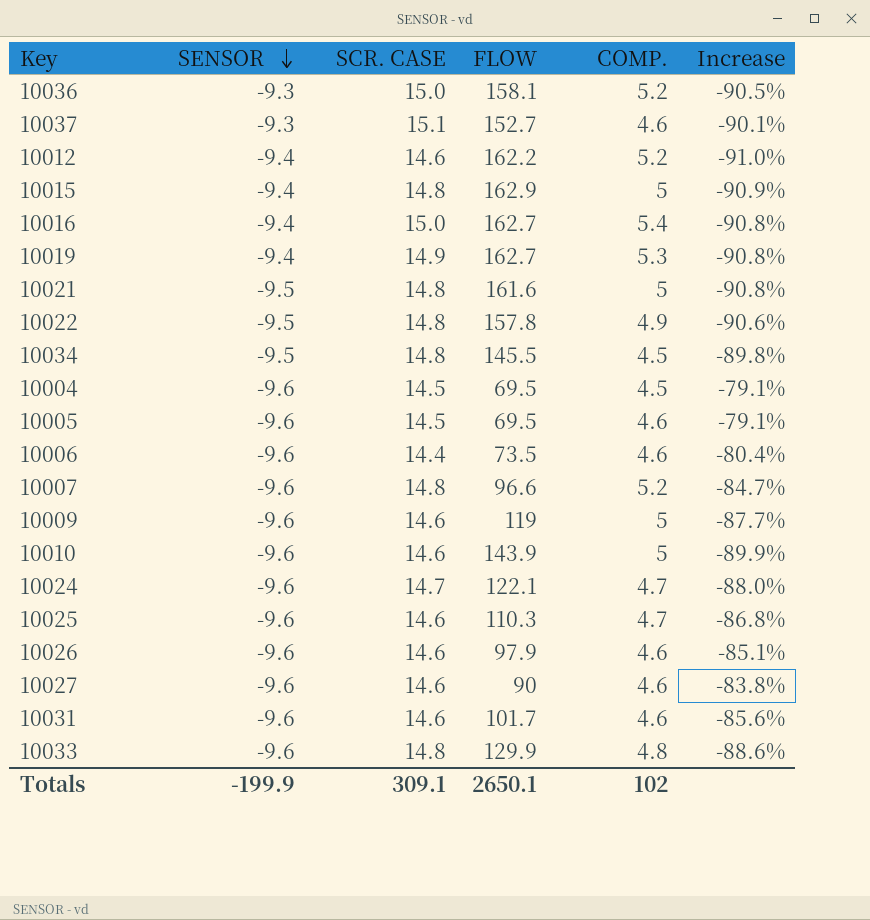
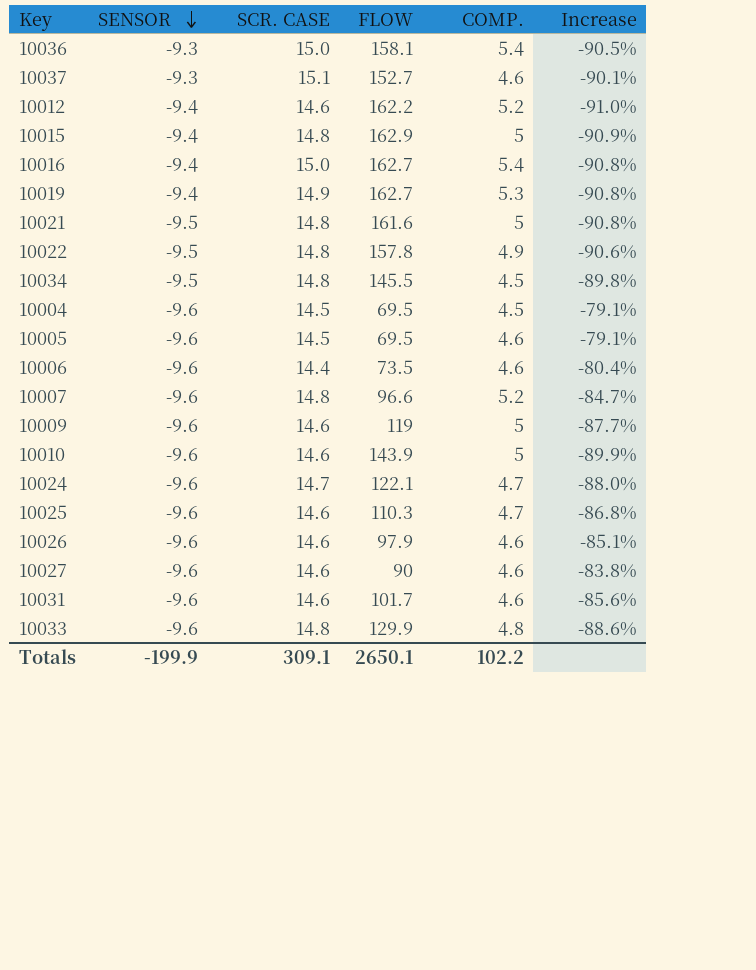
10036 | COMP.: 5.2 -> 5.4
Totals | COMP.: 102 -> 102.2

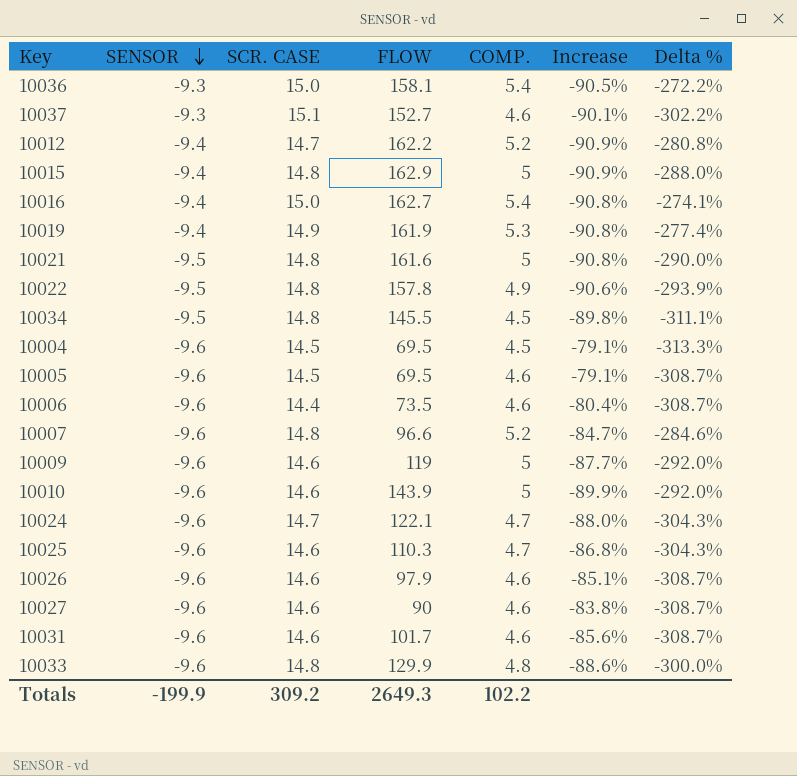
column Delta % | formula: none -> ([SENSOR] - [COMP.]) / [COMP.]
10012 | SCR. CASE: 14.6 -> 14.7
10012 | Increase: -91.0% -> -90.9%
10019 | FLOW: 162.7 -> 161.9
Totals | SCR. CASE: 309.1 -> 309.2
Totals | FLOW: 2650.1 -> 2649.3

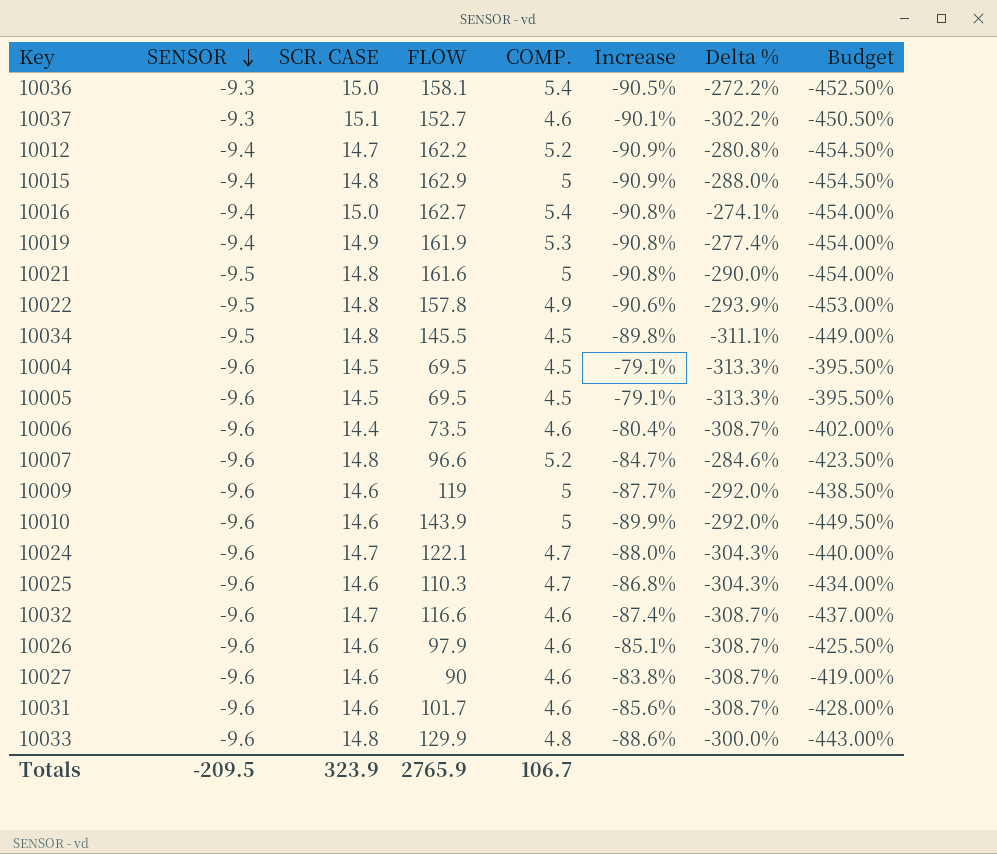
column Budget | formula: none -> [Increase] * 5
10005 | COMP.: 4.6 -> 4.5
10005 | Delta %: -308.7% -> -313.3%
row 10032: none -> -9.6 | 14.7 | 116.6 | 4.6 | -87.4% | -308.7% | -437.00%
Totals | SENSOR: -199.9 -> -209.5
Totals | SCR. CASE: 309.2 -> 323.9
Totals | FLOW: 2649.3 -> 2765.9
Totals | COMP.: 102.2 -> 106.7

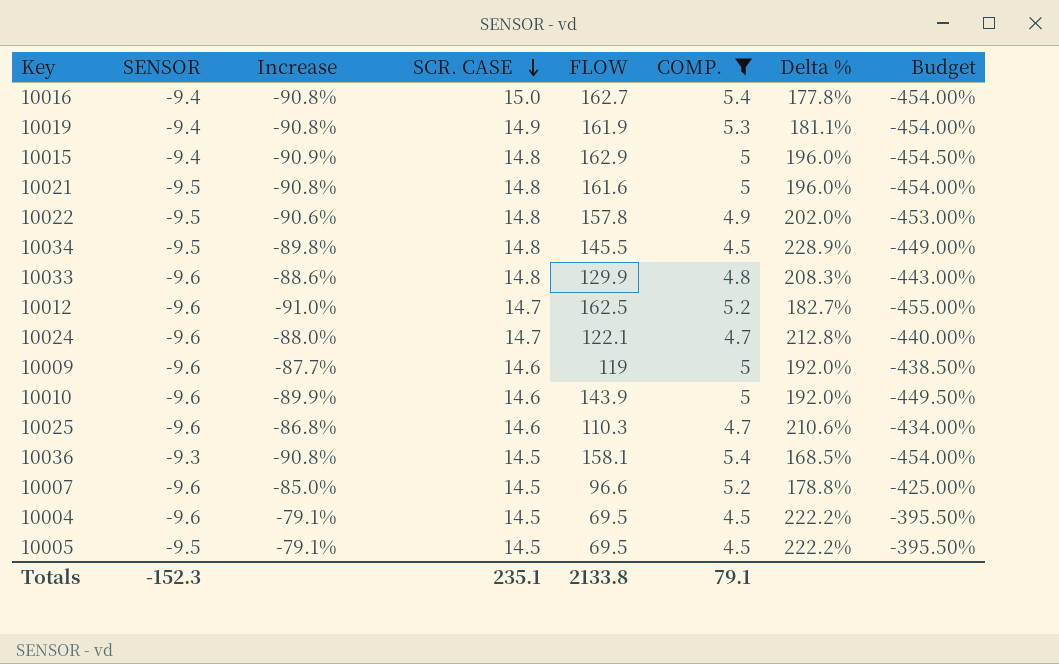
filter: none -> COMP. != 4.6
row order: SENSOR descending -> SCR. CASE descending
column Increase | position: 6 -> 3
column Delta % | formula: ([SENSOR] - [COMP.]) / [COMP.] -> ([SCR. CASE] - [COMP.]) / [COMP.]
10012 | SENSOR: -9.4 -> -9.6
10012 | Increase: -90.9% -> -91.0%
10012 | FLOW: 162.2 -> 162.5
10012 | Budget: -454.50% -> -455.00%
10036 | Increase: -90.5% -> -90.8%
10036 | SCR. CASE: 15.0 -> 14.5
10036 | Budget: -452.50% -> -454.00%
10007 | Increase: -84.7% -> -85.0%
10007 | SCR. CASE: 14.8 -> 14.5
10007 | Budget: -423.50% -> -425.00%
10005 | SENSOR: -9.6 -> -9.5
Totals | SENSOR: -209.5 -> -152.3
Totals | SCR. CASE: 323.9 -> 235.1
Totals | FLOW: 2765.9 -> 2133.8
Totals | COMP.: 106.7 -> 79.1

